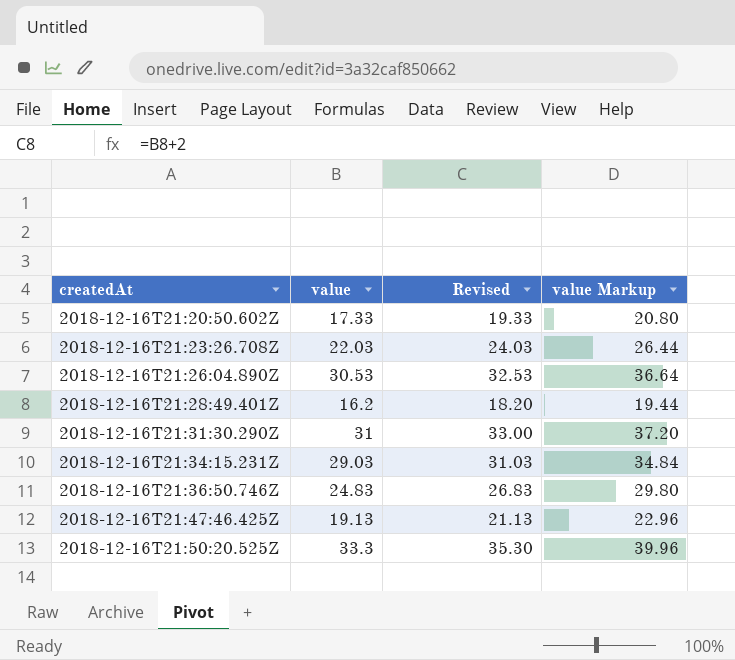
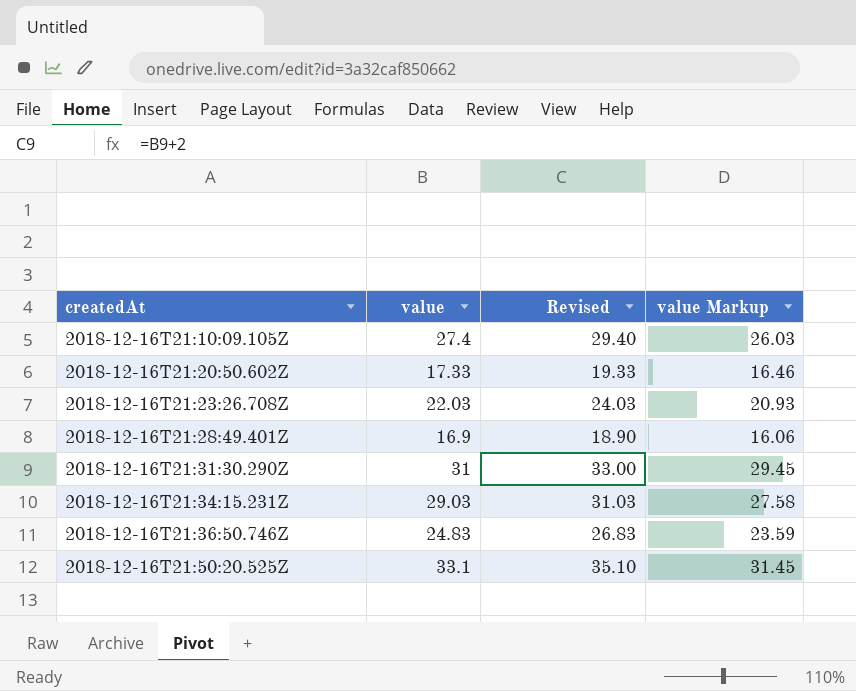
column value Markup | formula: [value] * 1.2 -> [value] * 0.95
row 2018-12-16T21:26:04.890Z: 30.53 | 32.53 | 36.64 -> none
row 2018-12-16T21:47:46.425Z: 19.13 | 21.13 | 22.96 -> none
row 2018-12-16T21:10:09.105Z: none -> 27.4 | 29.40 | 26.03
2018-12-16T21:28:49.401Z | value: 16.2 -> 16.9
2018-12-16T21:28:49.401Z | Revised: 18.20 -> 18.90
2018-12-16T21:50:20.525Z | value: 33.3 -> 33.1
2018-12-16T21:50:20.525Z | Revised: 35.30 -> 35.10

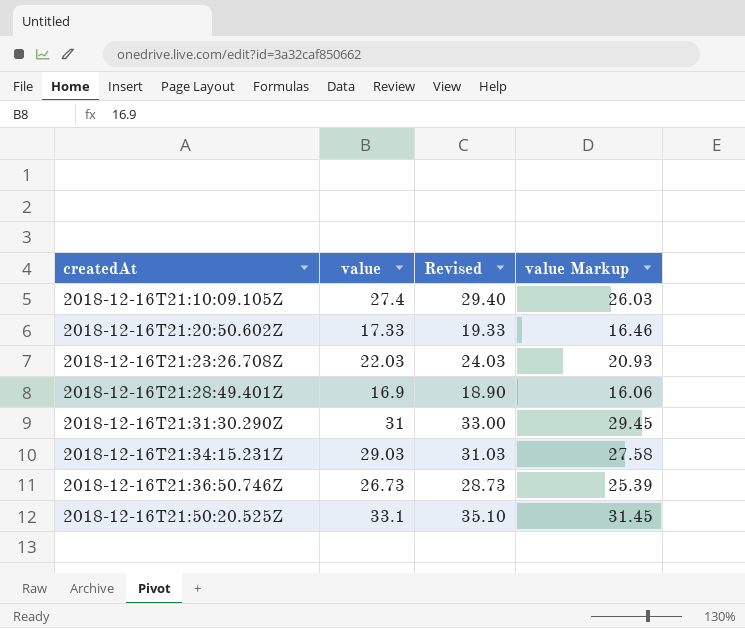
2018-12-16T21:36:50.746Z | value: 24.83 -> 26.73
2018-12-16T21:36:50.746Z | Revised: 26.83 -> 28.73
2018-12-16T21:36:50.746Z | value Markup: 23.59 -> 25.39

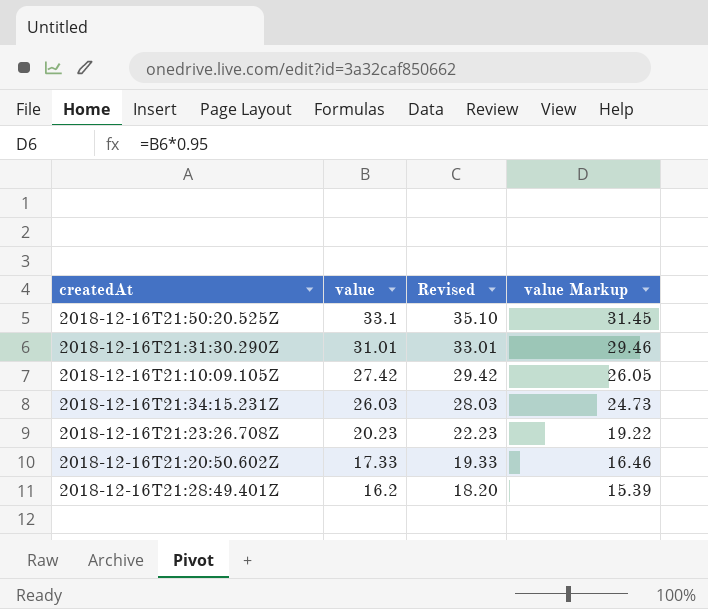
row order: createdAt ascending -> value descending
row 2018-12-16T21:36:50.746Z: 26.73 | 28.73 | 25.39 -> none
2018-12-16T21:31:30.290Z | value: 31 -> 31.01
2018-12-16T21:31:30.290Z | Revised: 33.00 -> 33.01
2018-12-16T21:31:30.290Z | value Markup: 29.45 -> 29.46
2018-12-16T21:10:09.105Z | value: 27.4 -> 27.42
2018-12-16T21:10:09.105Z | Revised: 29.40 -> 29.42
2018-12-16T21:10:09.105Z | value Markup: 26.03 -> 26.05
2018-12-16T21:34:15.231Z | value: 29.03 -> 26.03
2018-12-16T21:34:15.231Z | Revised: 31.03 -> 28.03
2018-12-16T21:34:15.231Z | value Markup: 27.58 -> 24.73
2018-12-16T21:23:26.708Z | value: 22.03 -> 20.23
2018-12-16T21:23:26.708Z | Revised: 24.03 -> 22.23
2018-12-16T21:23:26.708Z | value Markup: 20.93 -> 19.22
2018-12-16T21:28:49.401Z | value: 16.9 -> 16.2
2018-12-16T21:28:49.401Z | Revised: 18.90 -> 18.20
2018-12-16T21:28:49.401Z | value Markup: 16.06 -> 15.39

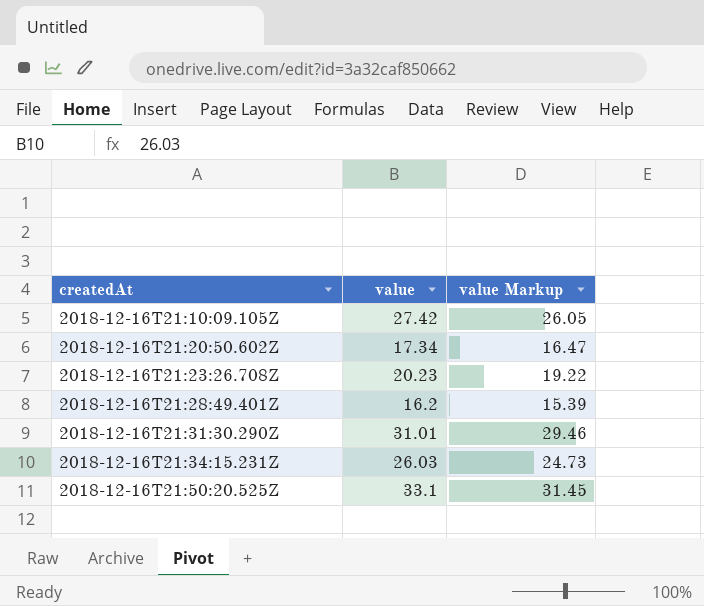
row order: value descending -> createdAt ascending
column Revised | formula: [value] + 2 -> none
2018-12-16T21:20:50.602Z | value: 17.33 -> 17.34
2018-12-16T21:20:50.602Z | value Markup: 16.46 -> 16.47

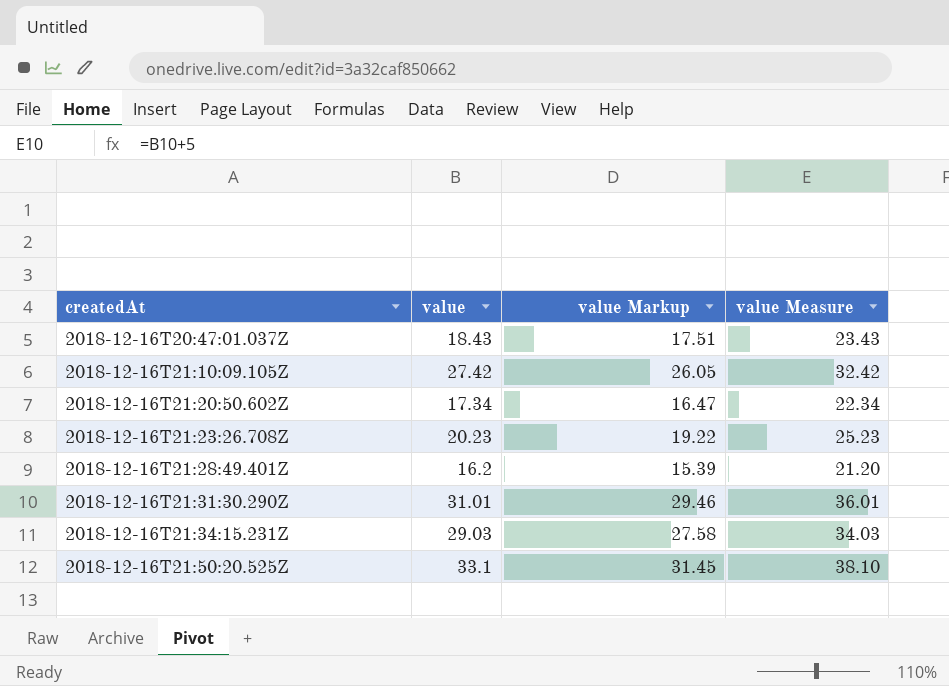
column value Measure | formula: none -> [value] + 5
row 2018-12-16T20:47:01.037Z: none -> 18.43 | 17.51 | 23.43
2018-12-16T21:34:15.231Z | value: 26.03 -> 29.03
2018-12-16T21:34:15.231Z | value Markup: 24.73 -> 27.58

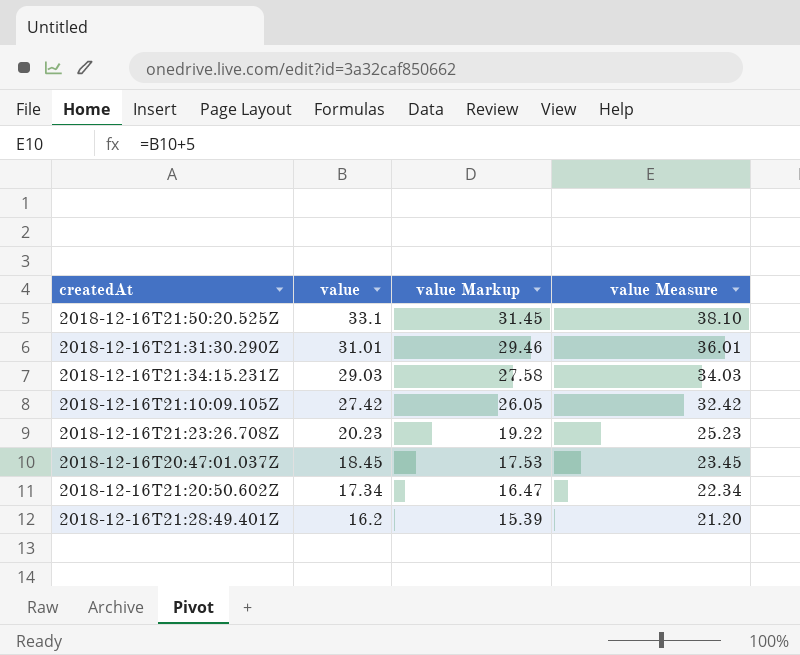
row order: createdAt ascending -> value descending
2018-12-16T20:47:01.037Z | value: 18.43 -> 18.45
2018-12-16T20:47:01.037Z | value Markup: 17.51 -> 17.53
2018-12-16T20:47:01.037Z | value Measure: 23.43 -> 23.45

